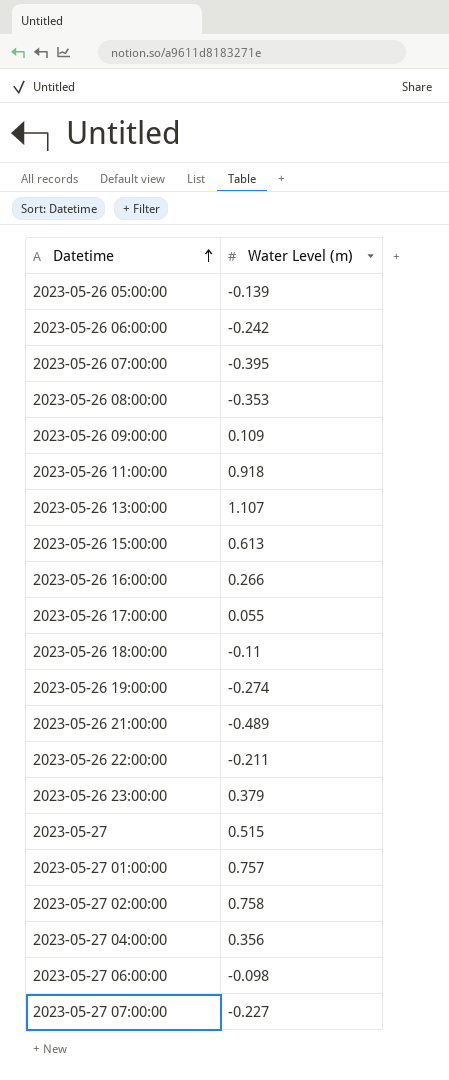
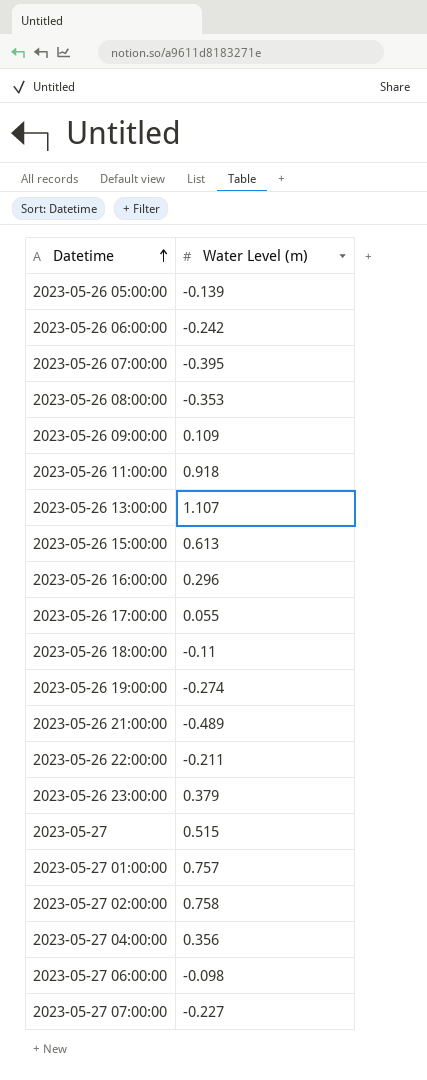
2023-05-26 16:00:00 | Water Level (m): 0.266 -> 0.296

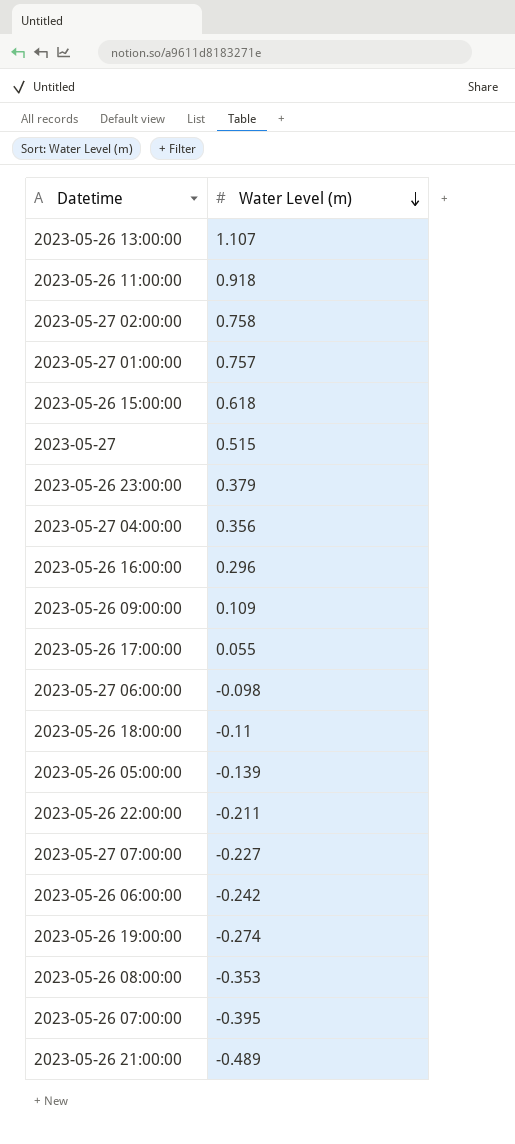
row order: Datetime ascending -> Water Level (m) descending
2023-05-26 15:00:00 | Water Level (m): 0.613 -> 0.618

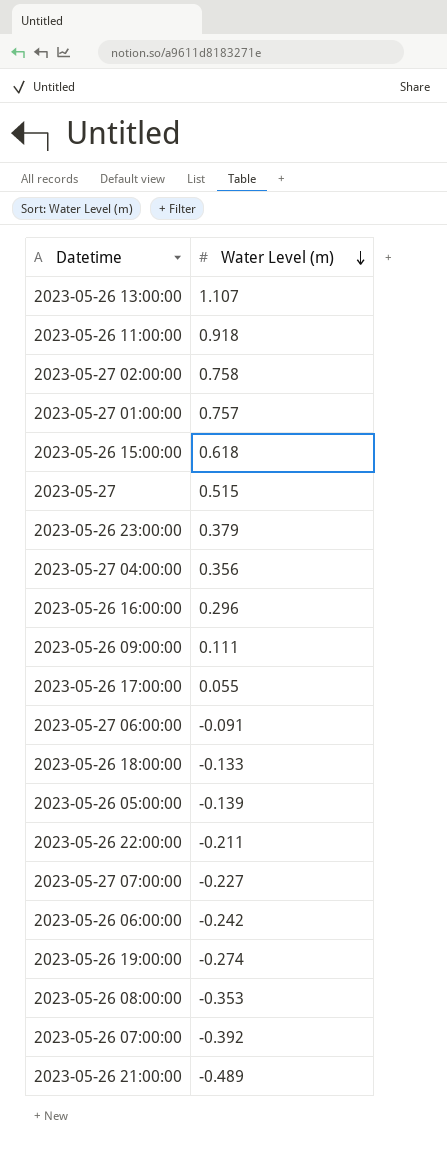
2023-05-26 09:00:00 | Water Level (m): 0.109 -> 0.111
2023-05-27 06:00:00 | Water Level (m): -0.098 -> -0.091
2023-05-26 18:00:00 | Water Level (m): -0.11 -> -0.133
2023-05-26 07:00:00 | Water Level (m): -0.395 -> -0.392

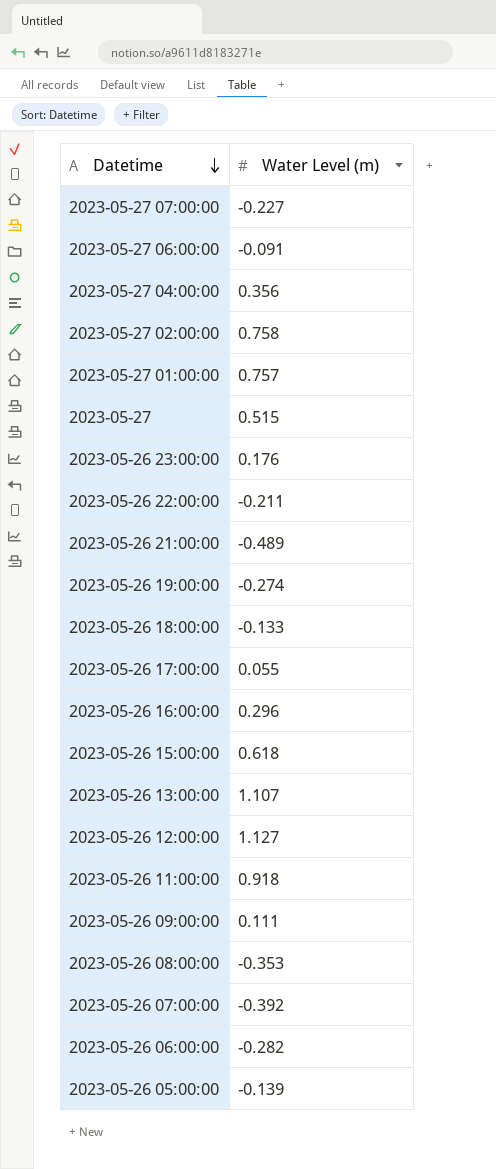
row order: Water Level (m) descending -> Datetime descending
2023-05-26 23:00:00 | Water Level (m): 0.379 -> 0.176
row 2023-05-26 12:00:00: none -> 1.127
2023-05-26 06:00:00 | Water Level (m): -0.242 -> -0.282

